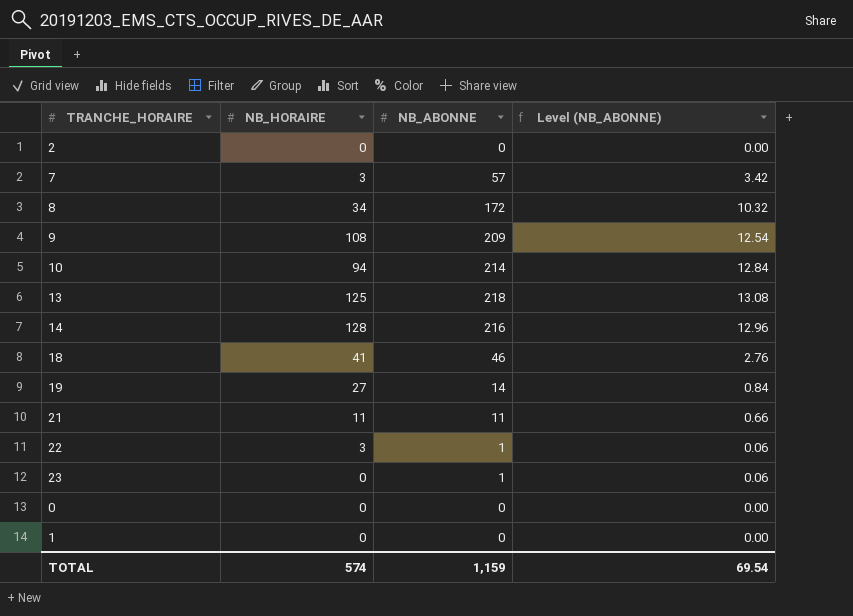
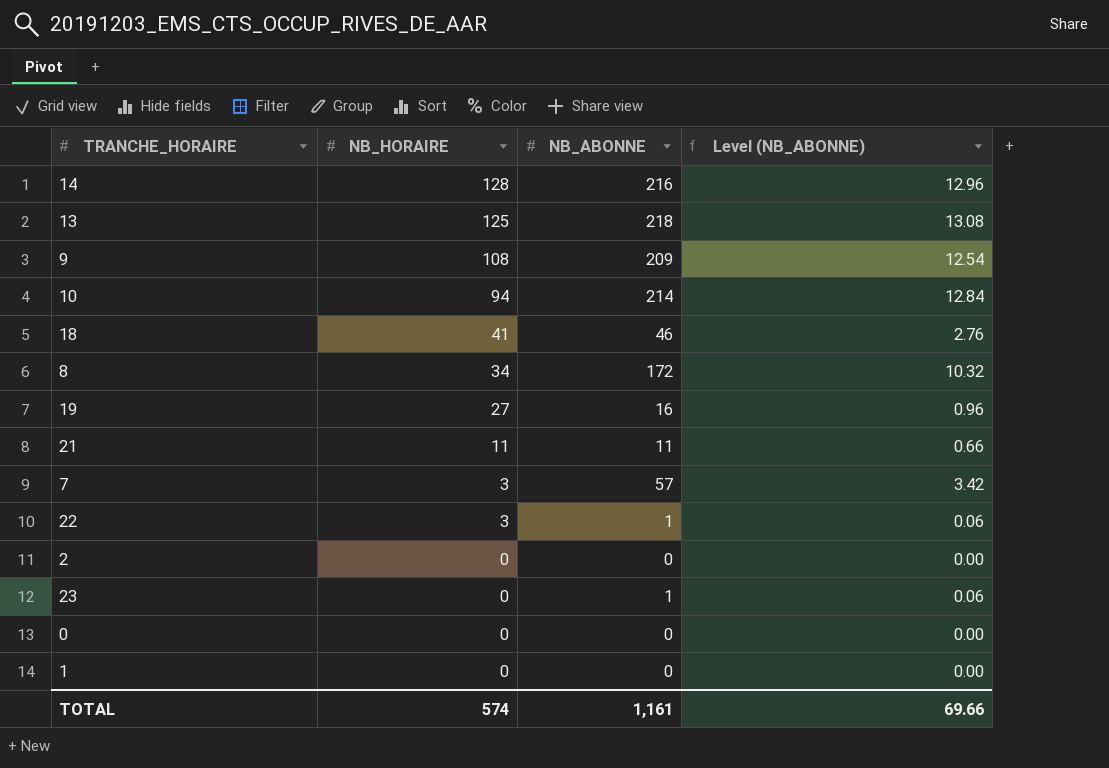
row order: none -> NB_HORAIRE descending
19 | NB_ABONNE: 14 -> 16
19 | Level (NB_ABONNE): 0.84 -> 0.96
TOTAL | NB_ABONNE: 1,159 -> 1,161
TOTAL | Level (NB_ABONNE): 69.54 -> 69.66

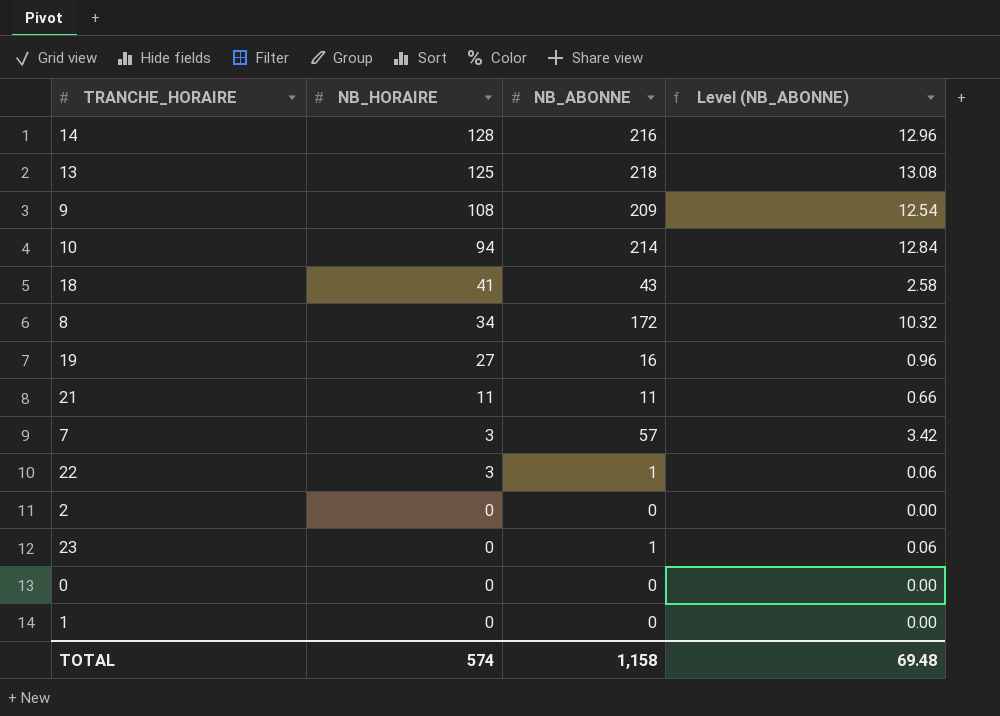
18 | NB_ABONNE: 46 -> 43
18 | Level (NB_ABONNE): 2.76 -> 2.58
TOTAL | NB_ABONNE: 1,161 -> 1,158
TOTAL | Level (NB_ABONNE): 69.66 -> 69.48

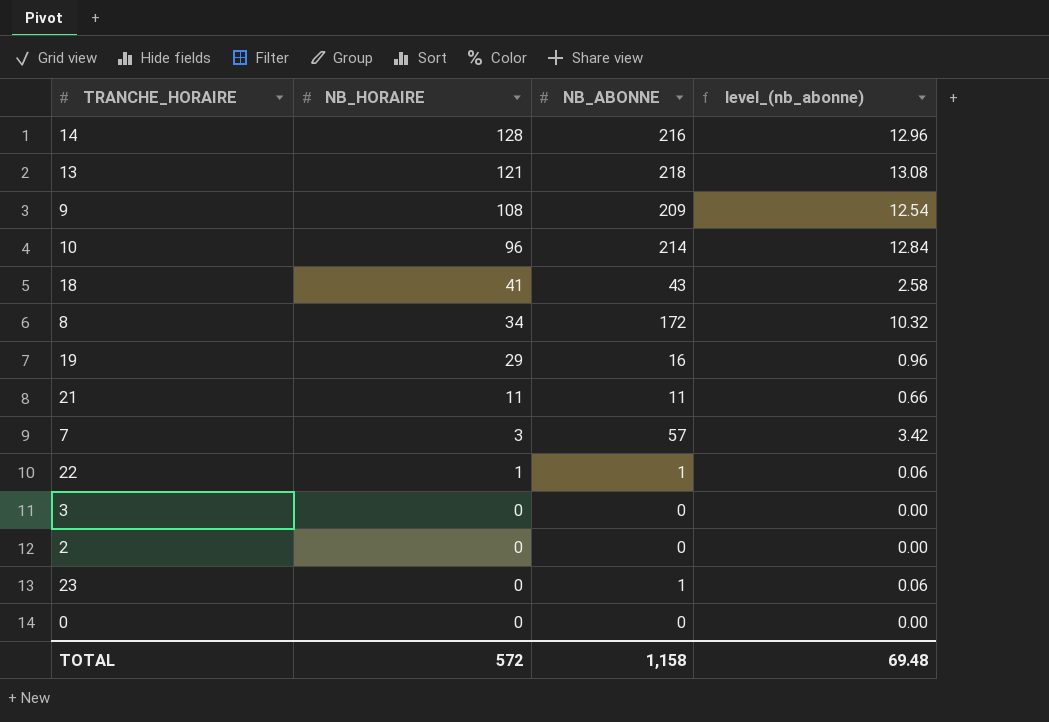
column name: Level (NB_ABONNE) -> level_(nb_abonne)
row 1: 0 | 0 | 0.00 -> none
13 | NB_HORAIRE: 125 -> 121
10 | NB_HORAIRE: 94 -> 96
19 | NB_HORAIRE: 27 -> 29
22 | NB_HORAIRE: 3 -> 1
row 3: none -> 0 | 0 | 0.00
TOTAL | NB_HORAIRE: 574 -> 572

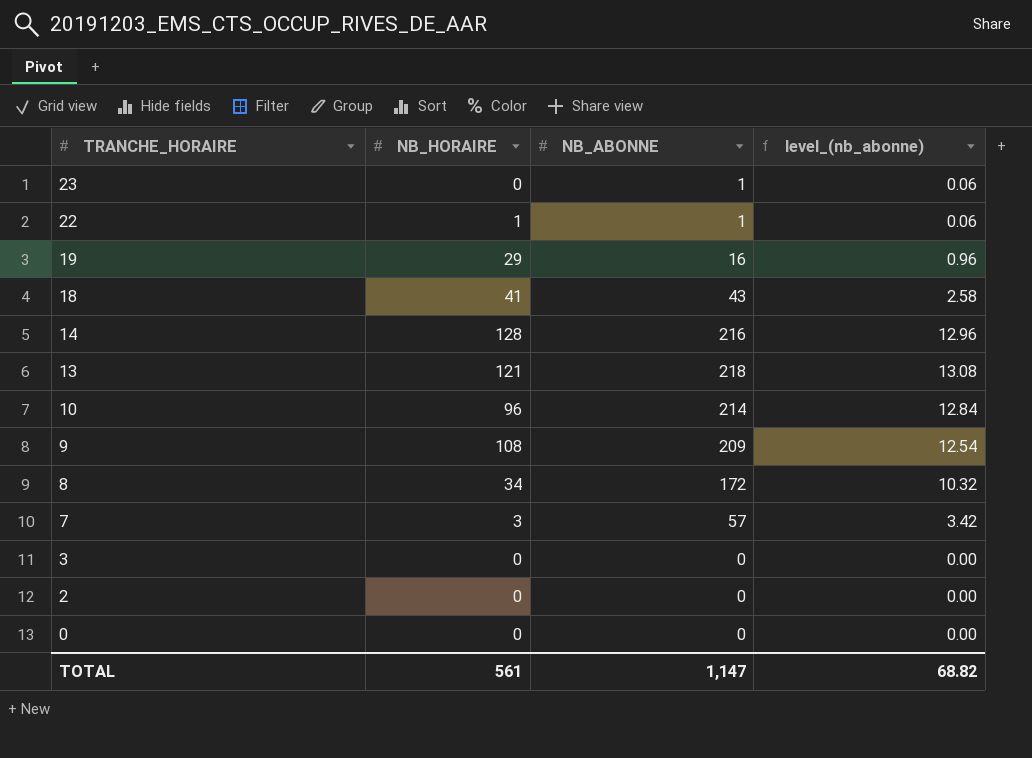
row order: NB_HORAIRE descending -> TRANCHE_HORAIRE descending
row 21: 11 | 11 | 0.66 -> none
TOTAL | NB_HORAIRE: 572 -> 561
TOTAL | NB_ABONNE: 1,158 -> 1,147
TOTAL | level_(nb_abonne): 69.48 -> 68.82

